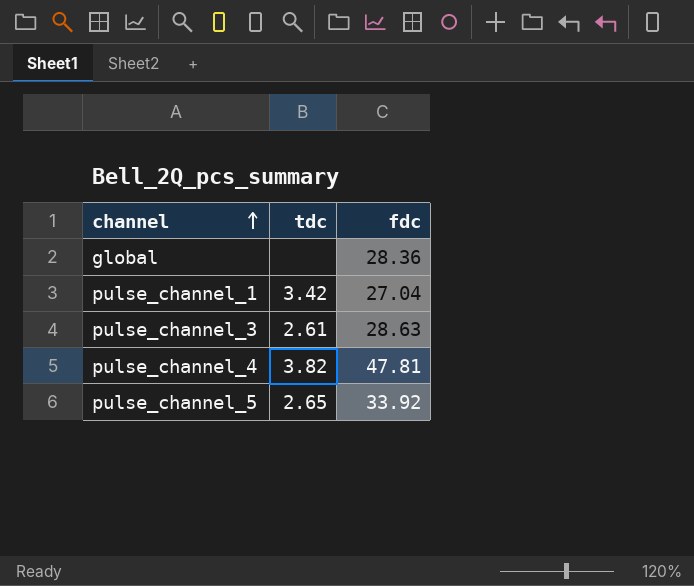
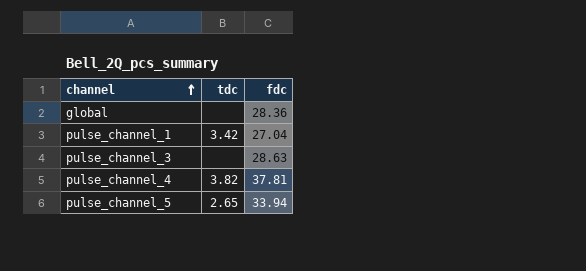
pulse_channel_3 | tdc: 2.61 -> none
pulse_channel_4 | fdc: 47.81 -> 37.81
pulse_channel_5 | fdc: 33.92 -> 33.94

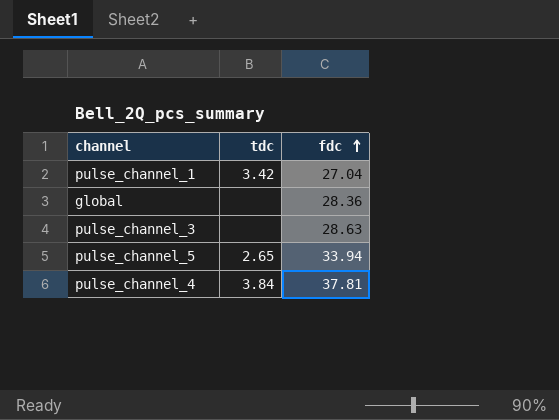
row order: channel ascending -> fdc ascending
pulse_channel_4 | tdc: 3.82 -> 3.84

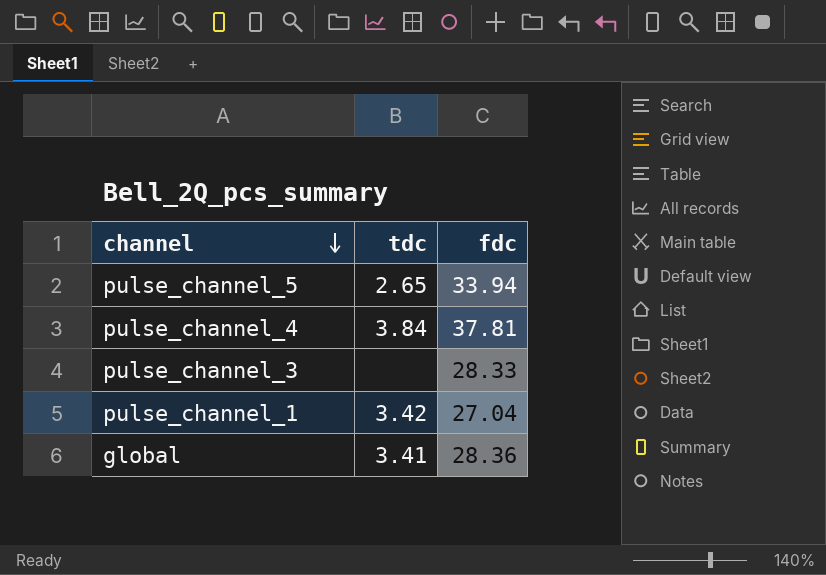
row order: fdc ascending -> channel descending
pulse_channel_3 | fdc: 28.63 -> 28.33
global | tdc: none -> 3.41

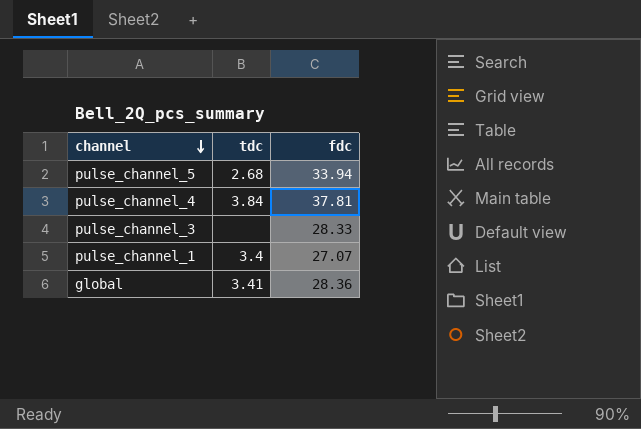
pulse_channel_5 | tdc: 2.65 -> 2.68
pulse_channel_1 | tdc: 3.42 -> 3.4
pulse_channel_1 | fdc: 27.04 -> 27.07

